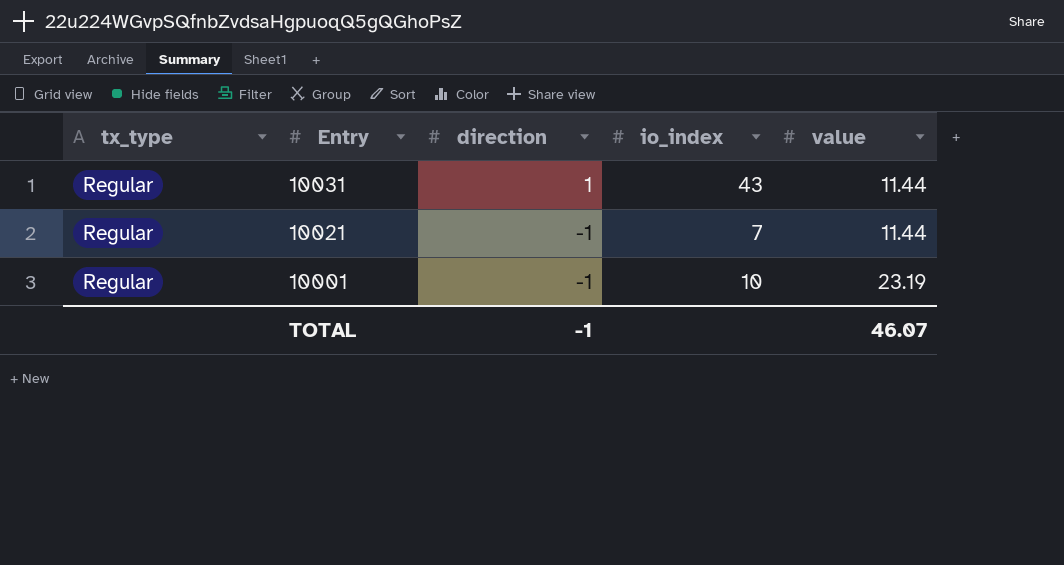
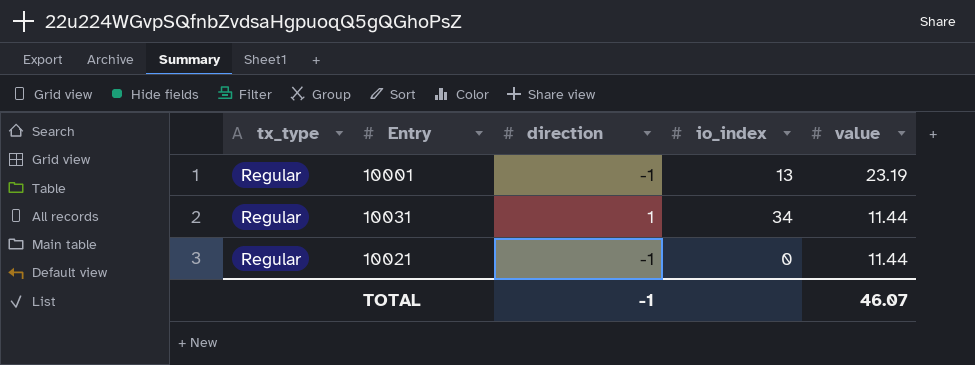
row order: Entry descending -> value descending
10001 | io_index: 10 -> 13
10031 | io_index: 43 -> 34
10021 | io_index: 7 -> 0

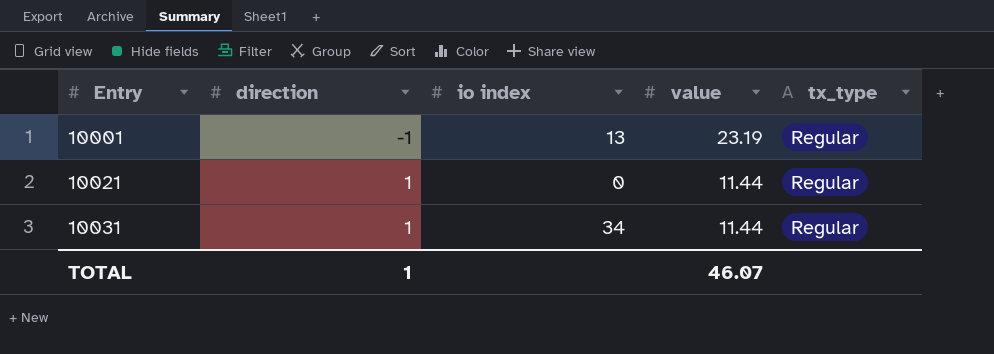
row order: value descending -> Entry ascending
column name: io_index -> io index
column tx_type | position: 1 -> 5
10021 | direction: -1 -> 1
TOTAL | direction: -1 -> 1

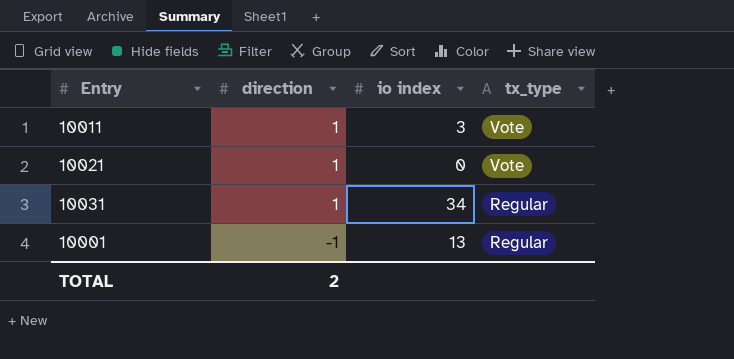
row order: Entry ascending -> direction descending
column value | position: 4 -> none
row 10011: none -> 1 | 3 | Vote
10021 | tx_type: Regular -> Vote
TOTAL | direction: 1 -> 2

